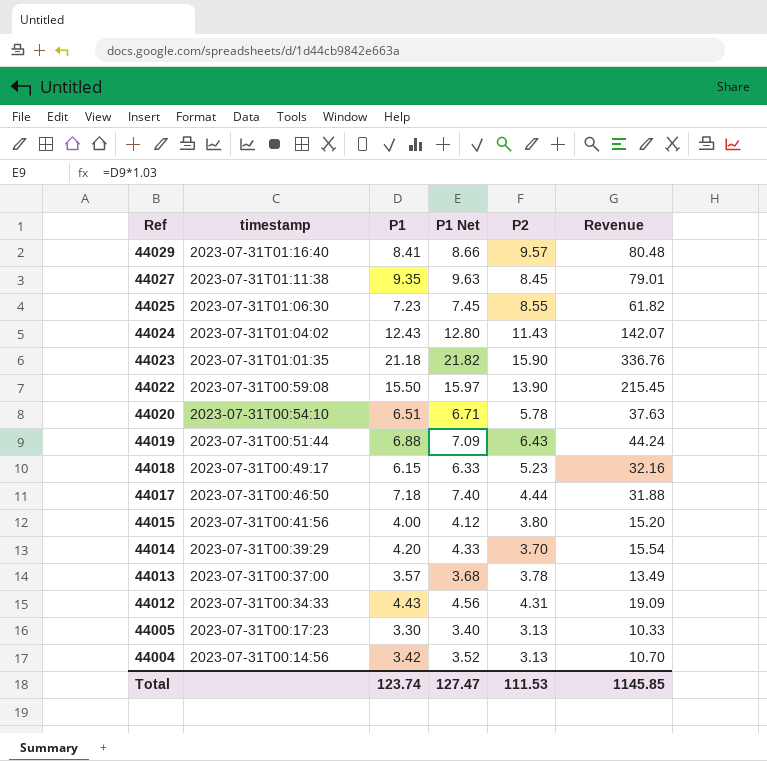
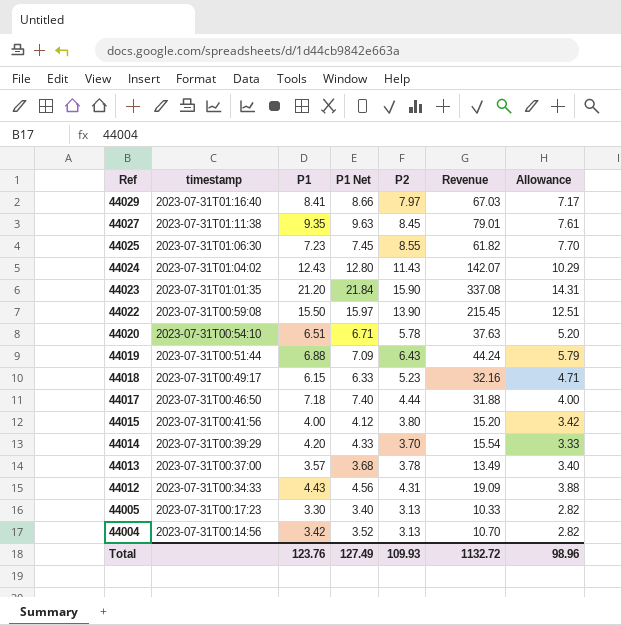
column Allowance | formula: none -> [P2] * 0.9
44029 | P2: 9.57 -> 7.97
44029 | Revenue: 80.48 -> 67.03
44023 | P1: 21.18 -> 21.20
44023 | P1 Net: 21.82 -> 21.84
44023 | Revenue: 336.76 -> 337.08
Total | P1: 123.74 -> 123.76
Total | P1 Net: 127.47 -> 127.49
Total | P2: 111.53 -> 109.93
Total | Revenue: 1145.85 -> 1132.72

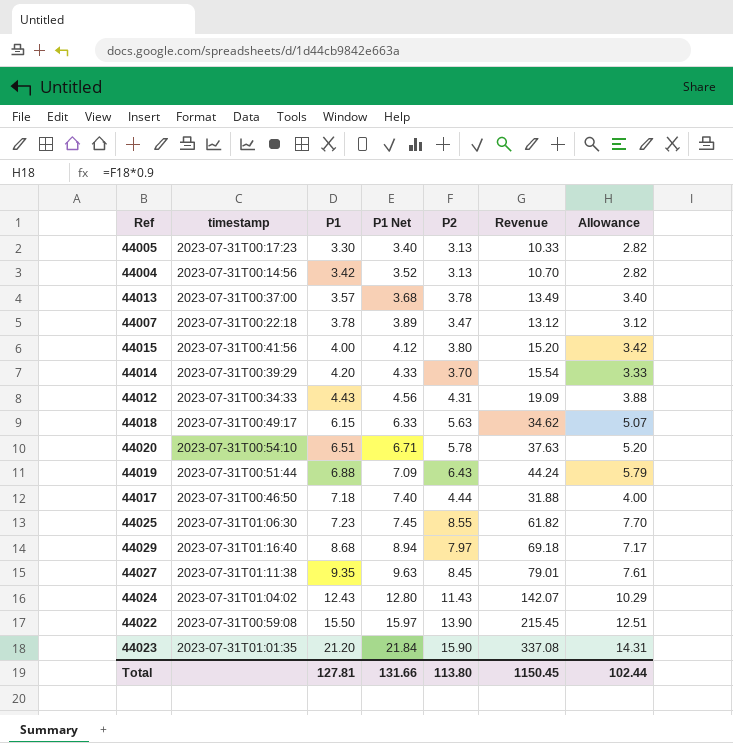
row order: Ref descending -> P1 ascending
row 44007: none -> 2023-07-31T00:22:18 | 3.78 | 3.89 | 3.47 | 13.12 | 3.12
44018 | P2: 5.23 -> 5.63
44018 | Revenue: 32.16 -> 34.62
44018 | Allowance: 4.71 -> 5.07
44029 | P1: 8.41 -> 8.68
44029 | P1 Net: 8.66 -> 8.94
44029 | Revenue: 67.03 -> 69.18
Total | P1: 123.76 -> 127.81
Total | P1 Net: 127.49 -> 131.66
Total | P2: 109.93 -> 113.80
Total | Revenue: 1132.72 -> 1150.45
Total | Allowance: 98.96 -> 102.44

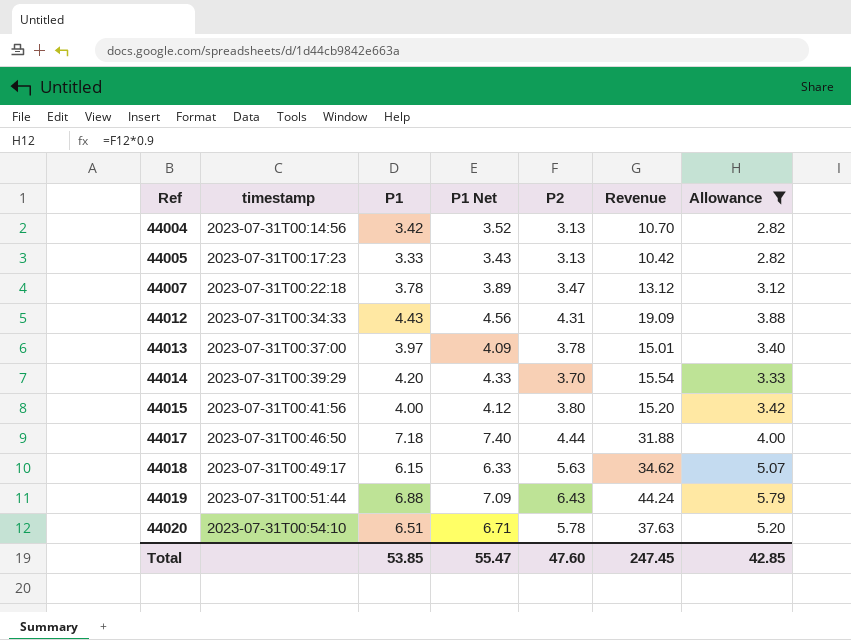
filter: none -> Allowance <= 5.79
row order: P1 ascending -> Ref ascending
44005 | P1: 3.30 -> 3.33
44005 | P1 Net: 3.40 -> 3.43
44005 | Revenue: 10.33 -> 10.42
44013 | P1: 3.57 -> 3.97
44013 | P1 Net: 3.68 -> 4.09
44013 | Revenue: 13.49 -> 15.01
Total | P1: 127.81 -> 53.85
Total | P1 Net: 131.66 -> 55.47
Total | P2: 113.80 -> 47.60
Total | Revenue: 1150.45 -> 247.45
Total | Allowance: 102.44 -> 42.85

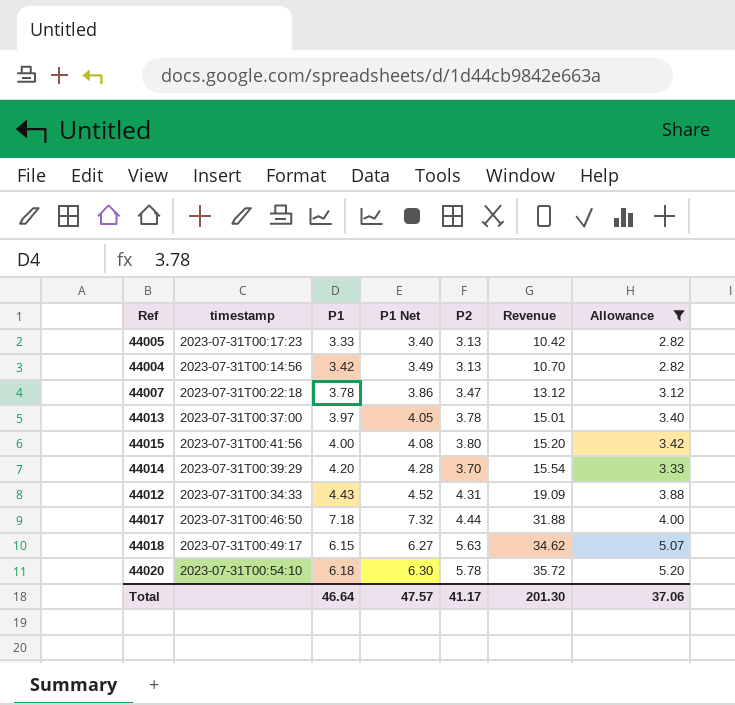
row order: Ref ascending -> Revenue ascending
column P1 Net | formula: [P1] * 1.03 -> [P1] * 1.02
row 44019: 2023-07-31T00:51:44 | 6.88 | 7.09 | 6.43 | 44.24 | 5.79 -> none
44020 | P1: 6.51 -> 6.18
44020 | Revenue: 37.63 -> 35.72
Total | P1: 53.85 -> 46.64
Total | P1 Net: 55.47 -> 47.57
Total | P2: 47.60 -> 41.17
Total | Revenue: 247.45 -> 201.30
Total | Allowance: 42.85 -> 37.06

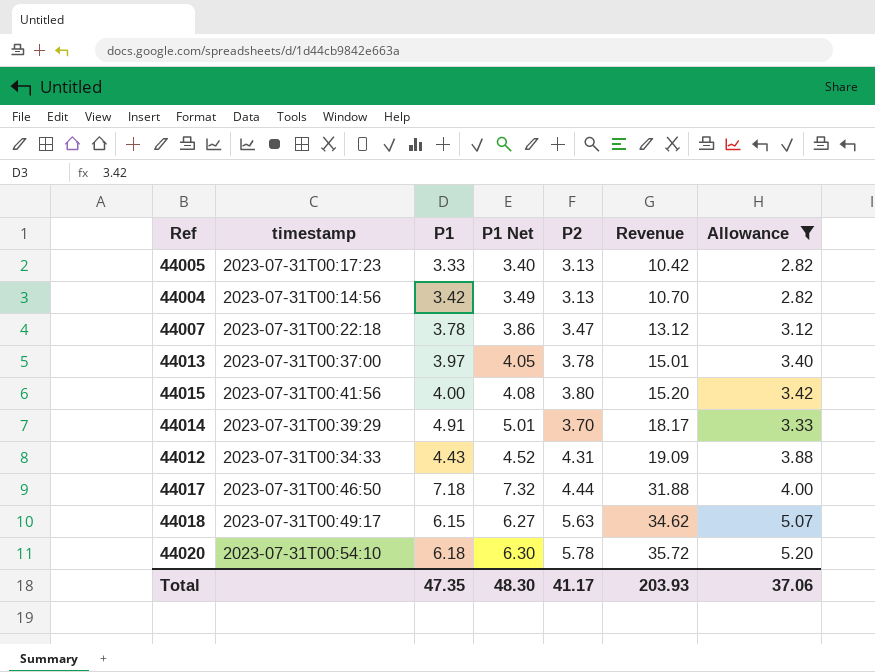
44014 | P1: 4.20 -> 4.91
44014 | P1 Net: 4.28 -> 5.01
44014 | Revenue: 15.54 -> 18.17
Total | P1: 46.64 -> 47.35
Total | P1 Net: 47.57 -> 48.30
Total | Revenue: 201.30 -> 203.93

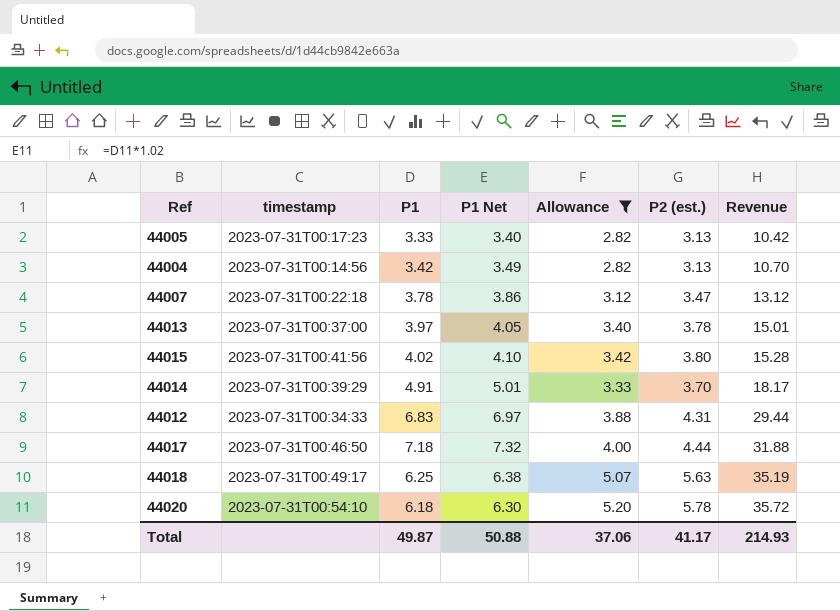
column Allowance | position: 7 -> 5
column name: P2 -> P2 (est.)
44015 | P1: 4.00 -> 4.02
44015 | P1 Net: 4.08 -> 4.10
44015 | Revenue: 15.20 -> 15.28
44012 | P1: 4.43 -> 6.83
44012 | P1 Net: 4.52 -> 6.97
44012 | Revenue: 19.09 -> 29.44
44018 | P1: 6.15 -> 6.25
44018 | P1 Net: 6.27 -> 6.38
44018 | Revenue: 34.62 -> 35.19
Total | P1: 47.35 -> 49.87
Total | P1 Net: 48.30 -> 50.88
Total | Revenue: 203.93 -> 214.93

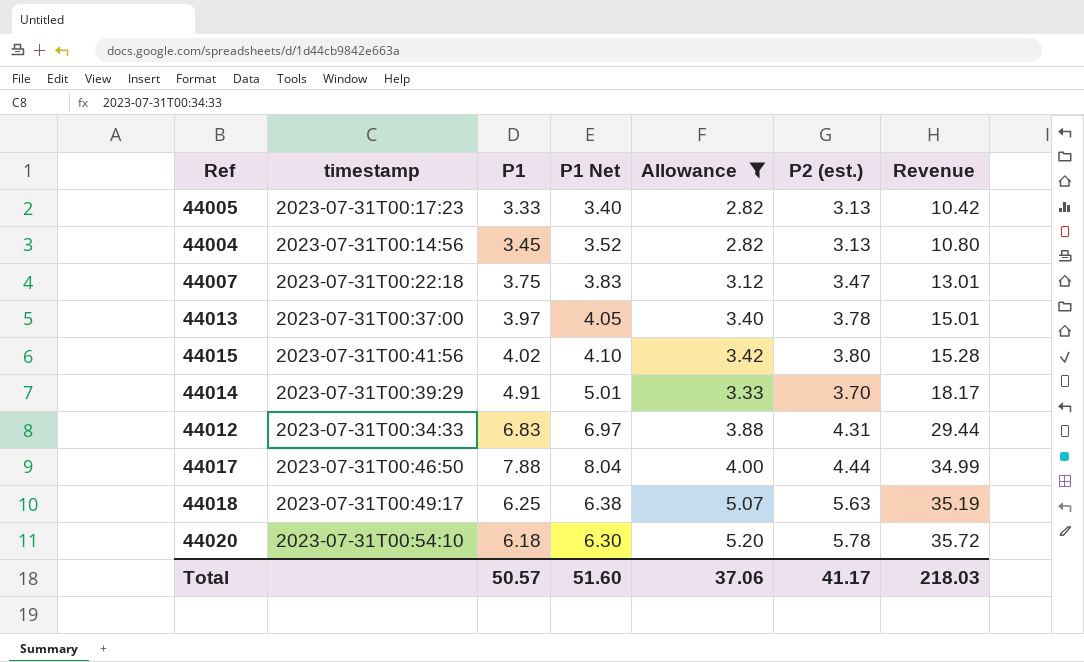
44004 | P1: 3.42 -> 3.45
44004 | P1 Net: 3.49 -> 3.52
44004 | Revenue: 10.70 -> 10.80
44007 | P1: 3.78 -> 3.75
44007 | P1 Net: 3.86 -> 3.83
44007 | Revenue: 13.12 -> 13.01
44017 | P1: 7.18 -> 7.88
44017 | P1 Net: 7.32 -> 8.04
44017 | Revenue: 31.88 -> 34.99
Total | P1: 49.87 -> 50.57
Total | P1 Net: 50.88 -> 51.60
Total | Revenue: 214.93 -> 218.03

